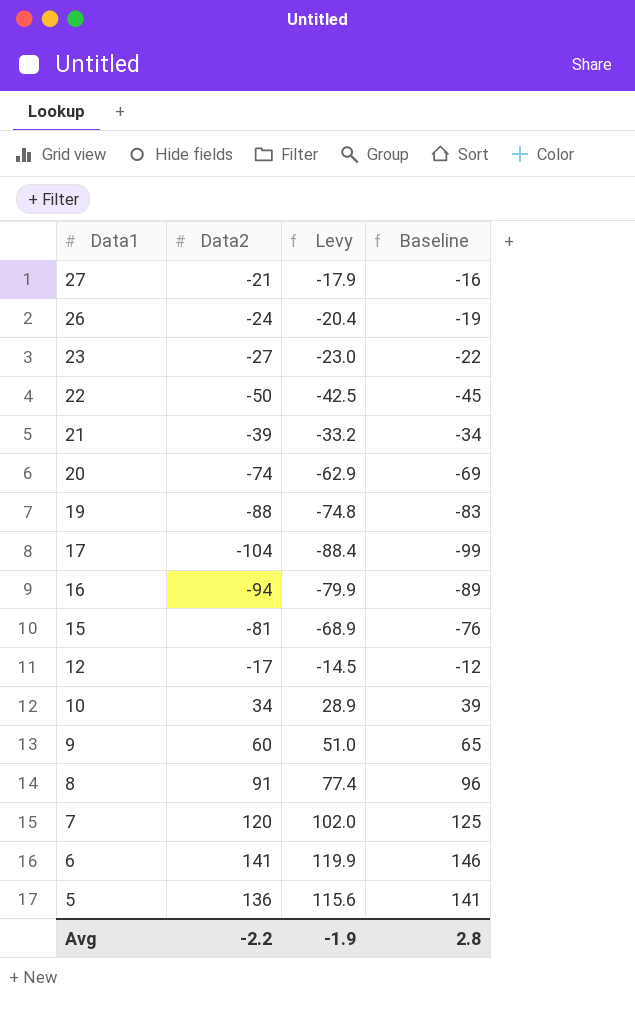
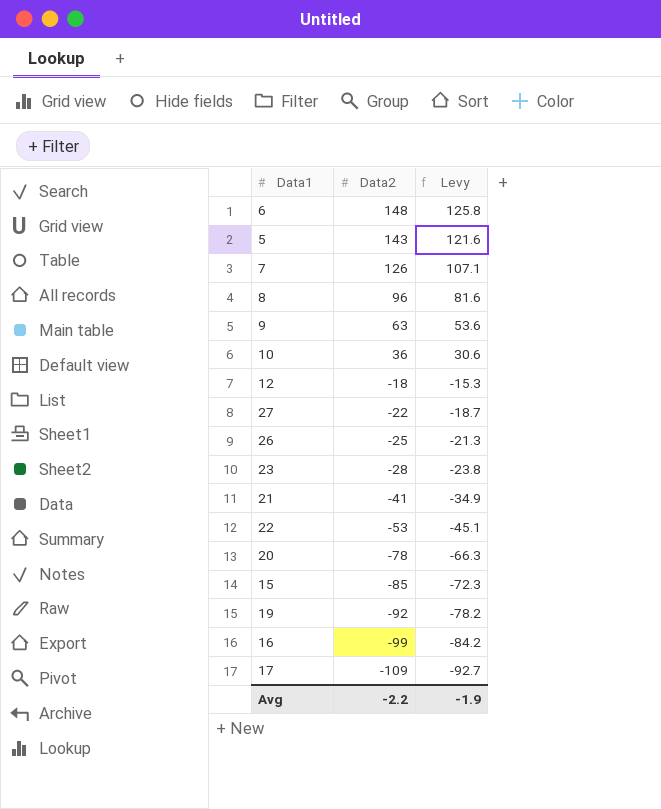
row order: Data1 descending -> Data2 descending
column Baseline | formula: [Data2] + 5 -> none
6 | Data2: 141 -> 148
6 | Levy: 119.9 -> 125.8
5 | Data2: 136 -> 143
5 | Levy: 115.6 -> 121.6
7 | Data2: 120 -> 126
7 | Levy: 102.0 -> 107.1
8 | Data2: 91 -> 96
8 | Levy: 77.4 -> 81.6
9 | Data2: 60 -> 63
9 | Levy: 51.0 -> 53.6
10 | Data2: 34 -> 36
10 | Levy: 28.9 -> 30.6
12 | Data2: -17 -> -18
12 | Levy: -14.5 -> -15.3
27 | Data2: -21 -> -22
27 | Levy: -17.9 -> -18.7
26 | Data2: -24 -> -25
26 | Levy: -20.4 -> -21.3
23 | Data2: -27 -> -28
23 | Levy: -23.0 -> -23.8
21 | Data2: -39 -> -41
21 | Levy: -33.2 -> -34.9
22 | Data2: -50 -> -53
22 | Levy: -42.5 -> -45.1
20 | Data2: -74 -> -78
20 | Levy: -62.9 -> -66.3
15 | Data2: -81 -> -85
15 | Levy: -68.9 -> -72.3
19 | Data2: -88 -> -92
19 | Levy: -74.8 -> -78.2
16 | Data2: -94 -> -99
16 | Levy: -79.9 -> -84.2
17 | Data2: -104 -> -109
17 | Levy: -88.4 -> -92.7

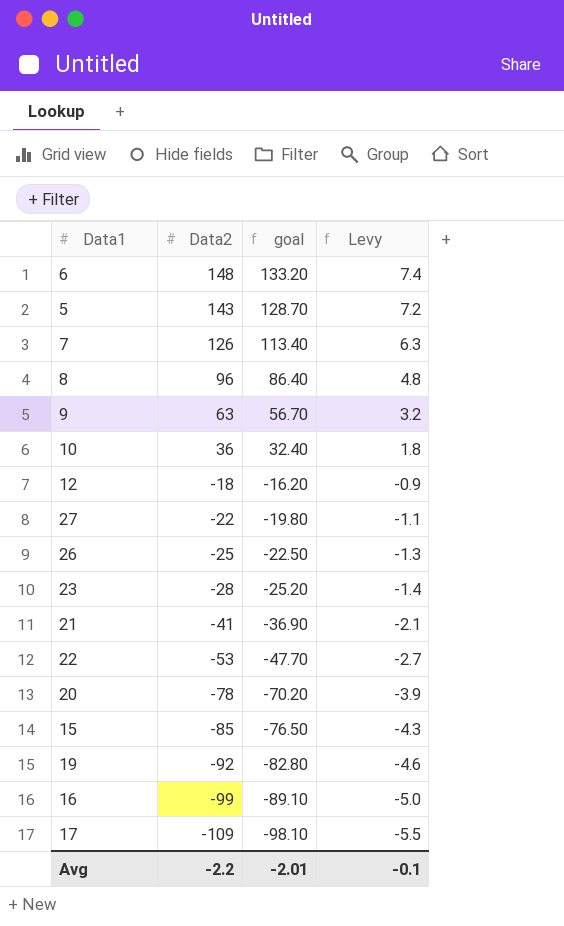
column goal | formula: none -> [Data2] * 0.9
column Levy | formula: [Data2] * 0.85 -> [Data2] * 0.05
Avg | Levy: -1.9 -> -0.1

